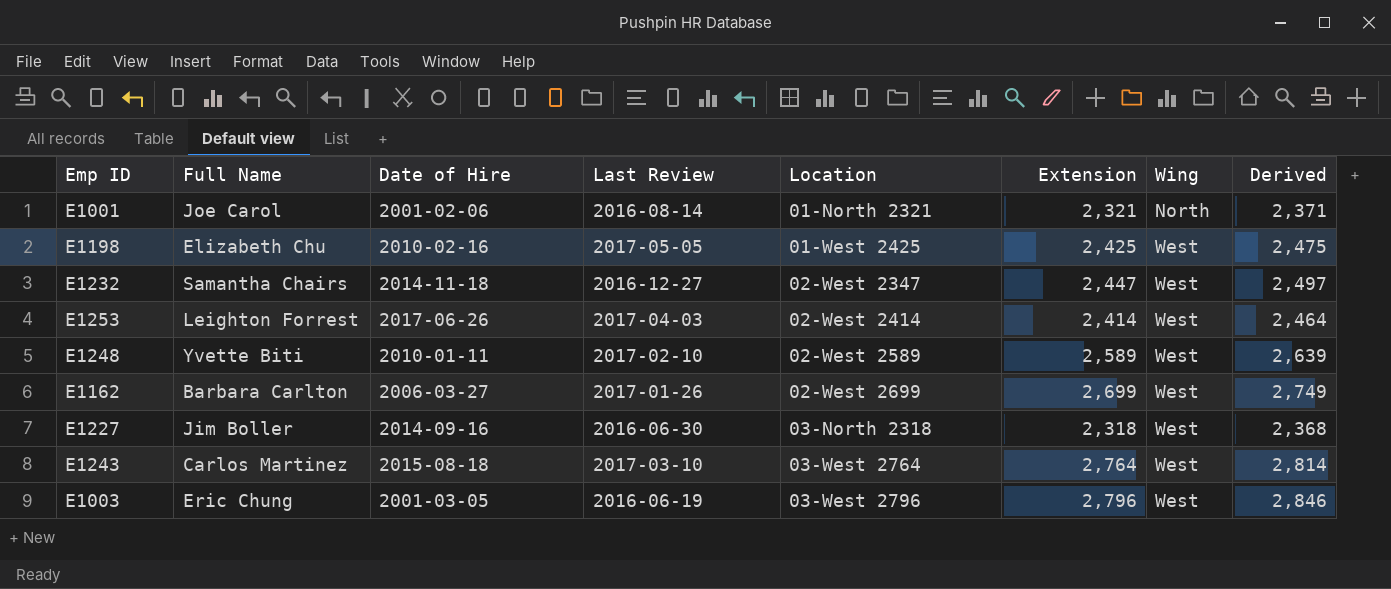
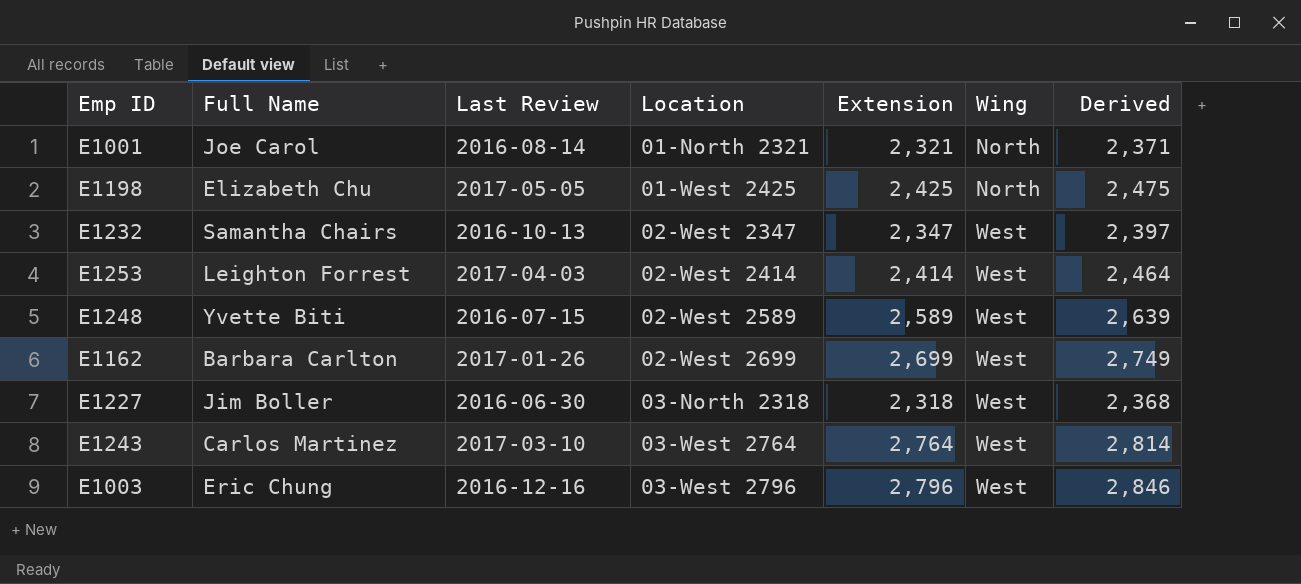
column Date of Hire | position: 3 -> none
E1198 | Wing: West -> North
E1232 | Last Review: 2016-12-27 -> 2016-10-13
E1232 | Extension: 2,447 -> 2,347
E1232 | Derived: 2,497 -> 2,397
E1248 | Last Review: 2017-02-10 -> 2016-07-15
E1003 | Last Review: 2016-06-19 -> 2016-12-16

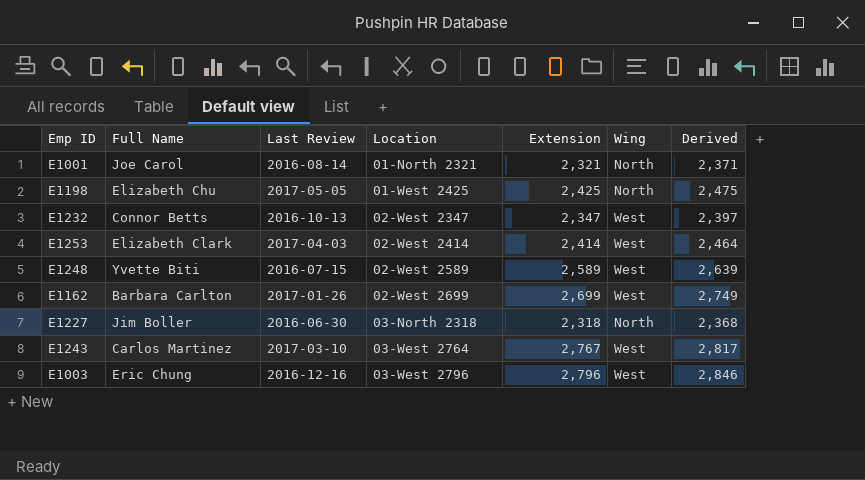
E1232 | Full Name: Samantha Chairs -> Connor Betts
E1253 | Full Name: Leighton Forrest -> Elizabeth Clark
E1227 | Wing: West -> North
E1243 | Extension: 2,764 -> 2,767
E1243 | Derived: 2,814 -> 2,817

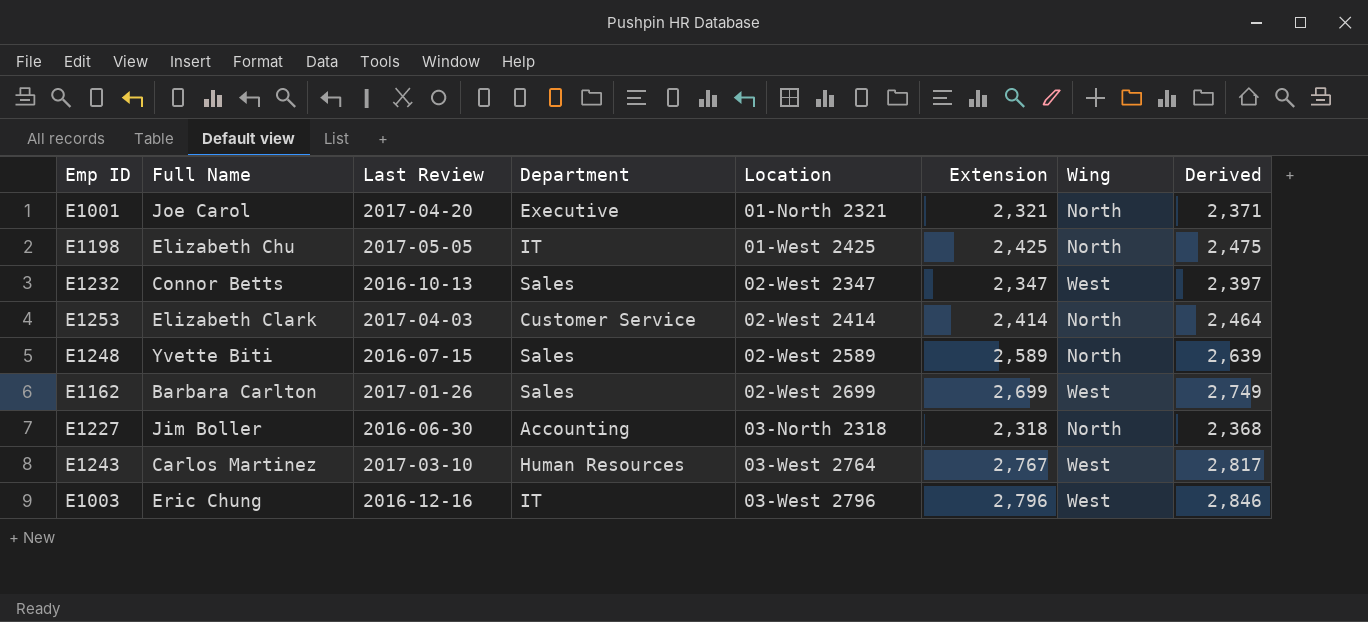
column Department | position: none -> 4
E1001 | Last Review: 2016-08-14 -> 2017-04-20
E1253 | Wing: West -> North
E1248 | Wing: West -> North

